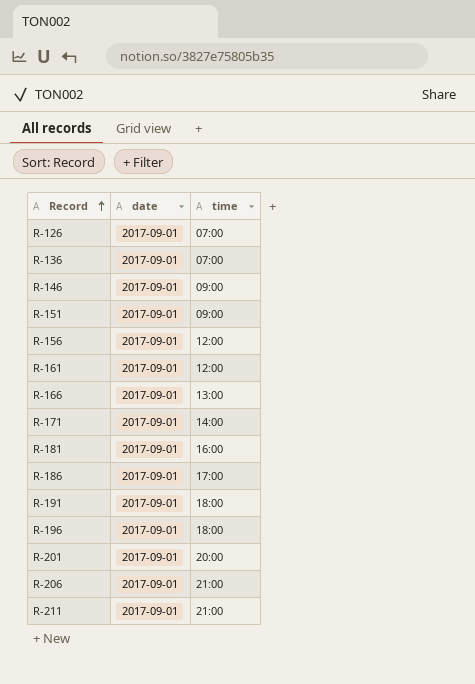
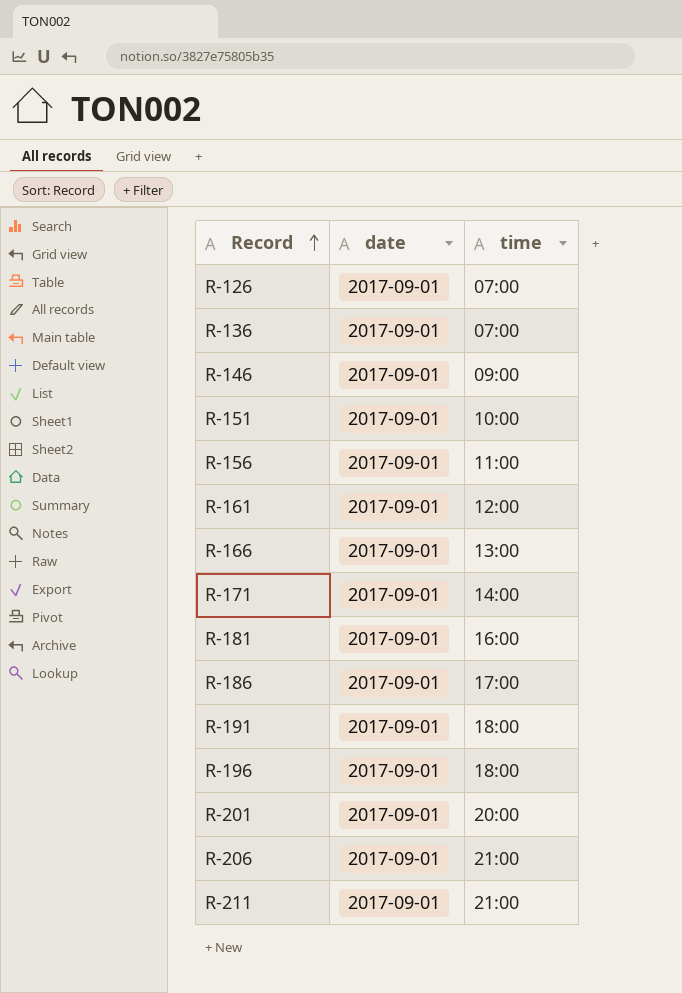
R-151 | time: 09:00 -> 10:00
R-156 | time: 12:00 -> 11:00

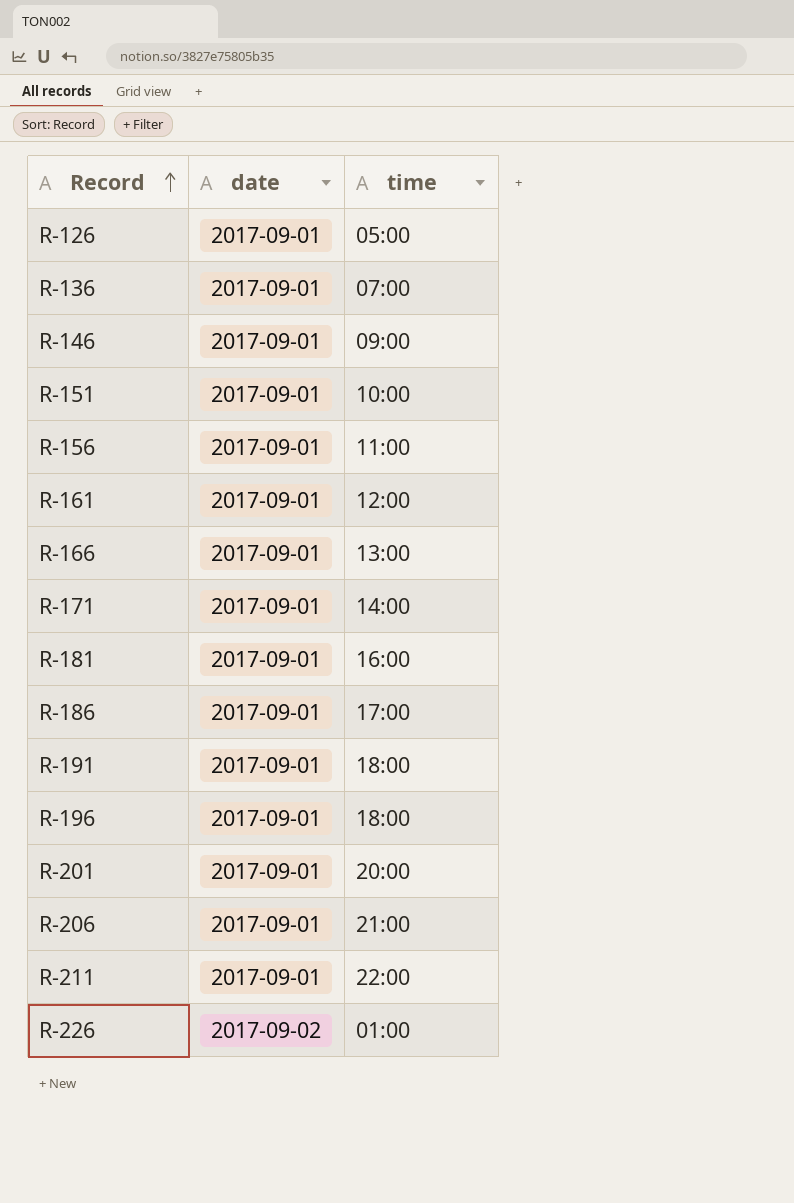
R-126 | time: 07:00 -> 05:00
R-211 | time: 21:00 -> 22:00
row R-226: none -> 2017-09-02 | 01:00

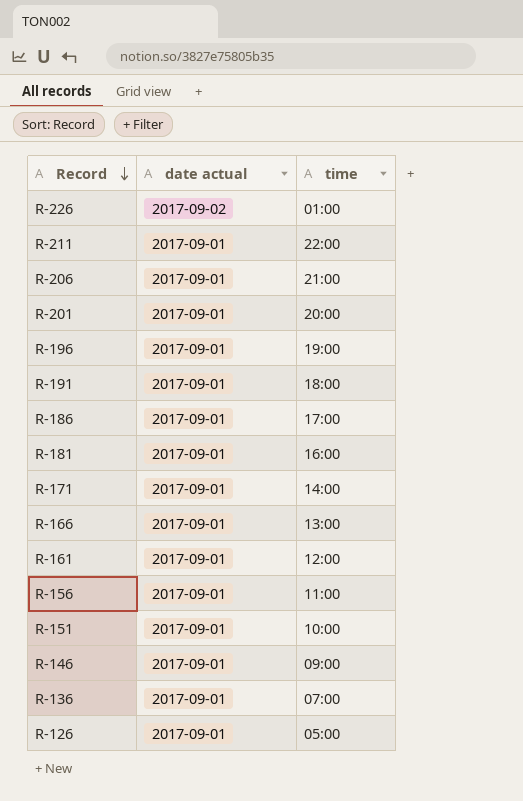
row order: Record ascending -> Record descending
column name: date -> date actual
R-196 | time: 18:00 -> 19:00

